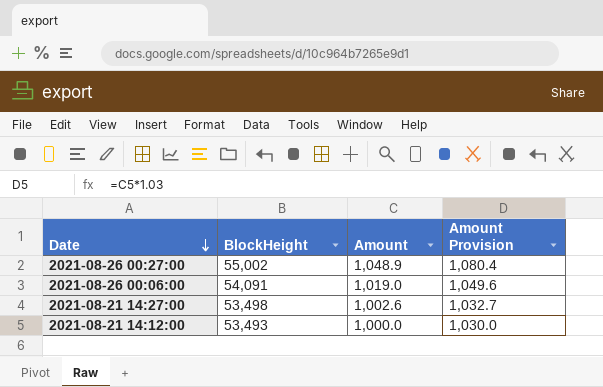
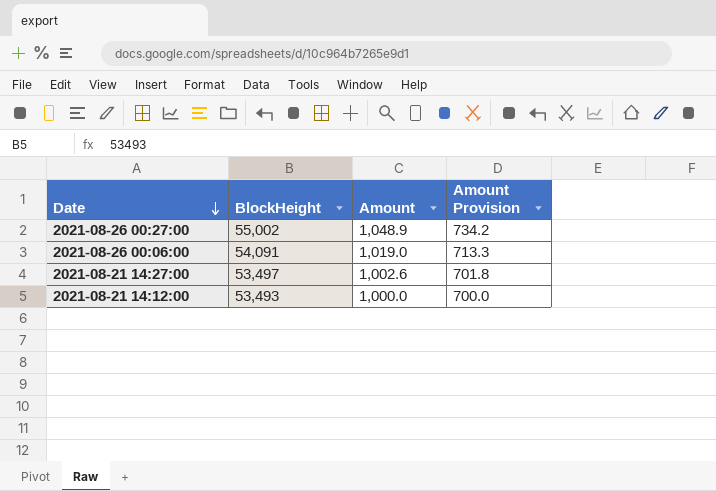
column Amount Provision | formula: [Amount] * 1.03 -> [Amount] * 0.7
2021-08-21 14:27:00 | BlockHeight: 53,498 -> 53,497

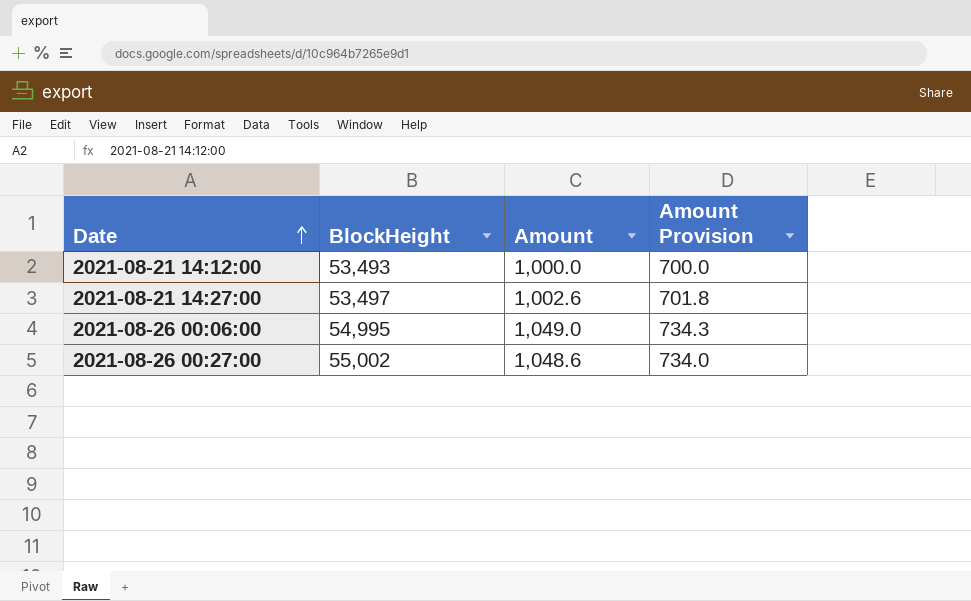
row order: Date descending -> Date ascending
2021-08-26 00:06:00 | BlockHeight: 54,091 -> 54,995
2021-08-26 00:06:00 | Amount: 1,019.0 -> 1,049.0
2021-08-26 00:06:00 | Amount Provision: 713.3 -> 734.3
2021-08-26 00:27:00 | Amount: 1,048.9 -> 1,048.6
2021-08-26 00:27:00 | Amount Provision: 734.2 -> 734.0

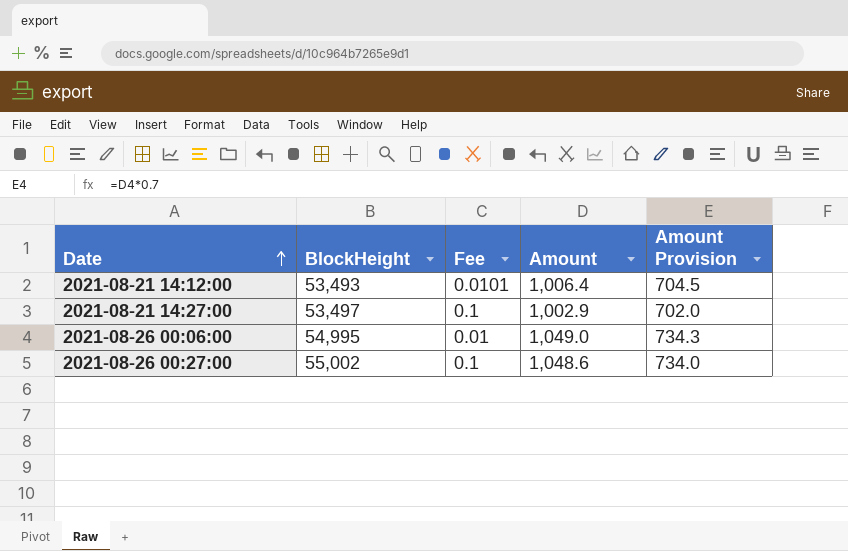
column Fee | position: none -> 3
2021-08-21 14:12:00 | Amount: 1,000.0 -> 1,006.4
2021-08-21 14:12:00 | Amount Provision: 700.0 -> 704.5
2021-08-21 14:27:00 | Amount: 1,002.6 -> 1,002.9
2021-08-21 14:27:00 | Amount Provision: 701.8 -> 702.0

